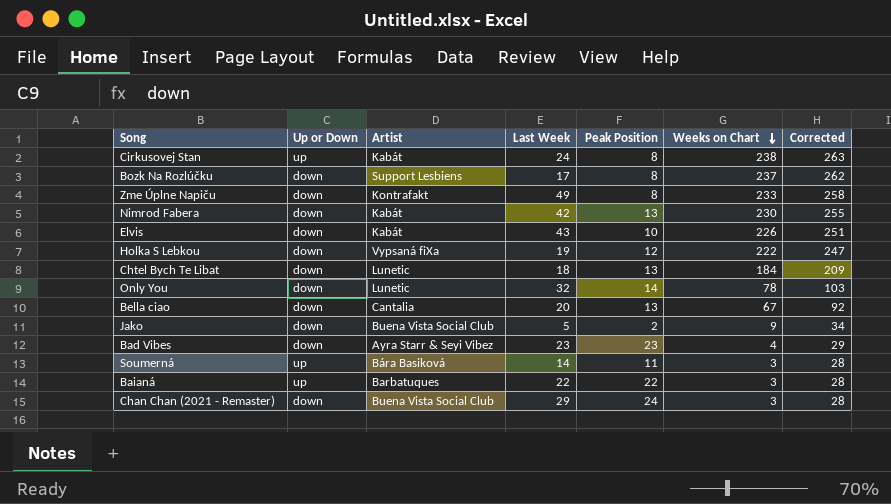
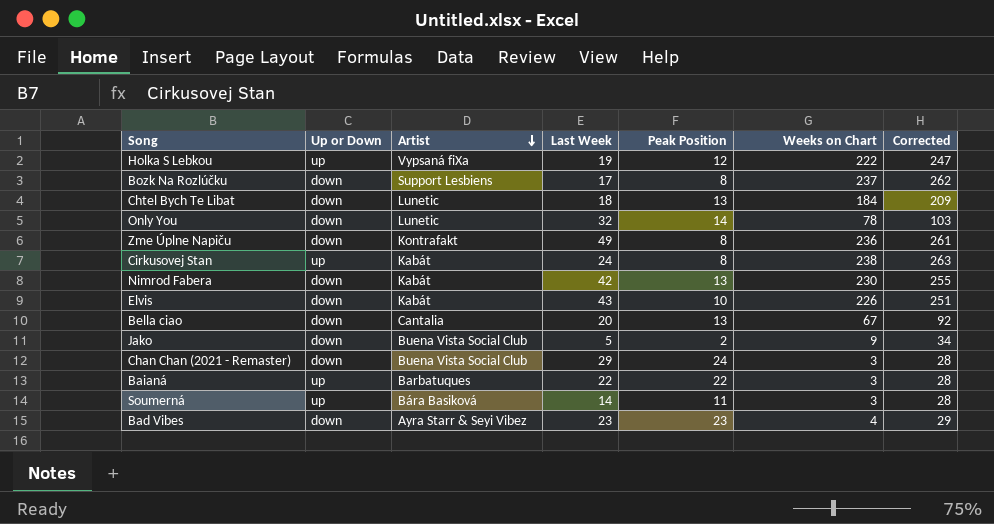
row order: Weeks on Chart descending -> Artist descending
Holka S Lebkou | Up or Down: down -> up
Zme Úplne Napiču | Weeks on Chart: 233 -> 236
Zme Úplne Napiču | Corrected: 258 -> 261

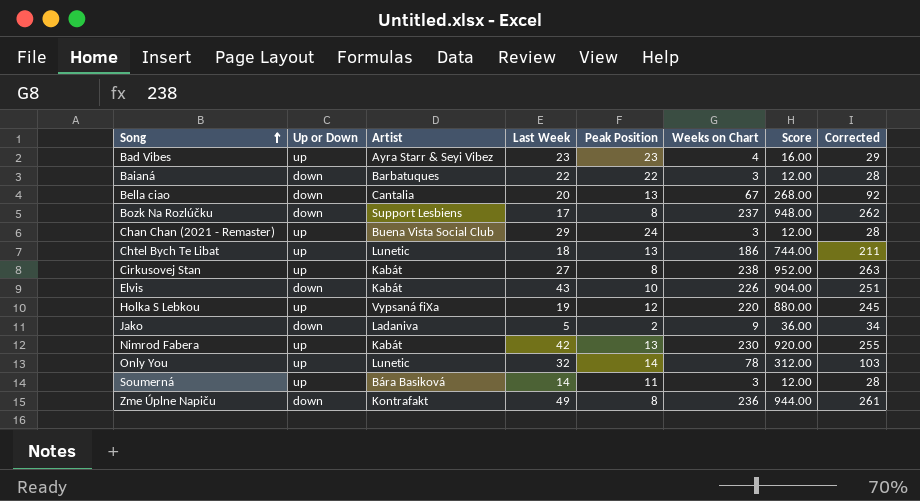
row order: Artist descending -> Song ascending
column Score | formula: none -> [Weeks on Chart] * 4
Bad Vibes | Up or Down: down -> up
Baianá | Up or Down: up -> down
Chan Chan (2021 - Remaster) | Up or Down: down -> up
Chtel Bych Te Libat | Up or Down: down -> up
Chtel Bych Te Libat | Weeks on Chart: 184 -> 186
Chtel Bych Te Libat | Corrected: 209 -> 211
Cirkusovej Stan | Last Week: 24 -> 27
Holka S Lebkou | Weeks on Chart: 222 -> 220
Holka S Lebkou | Corrected: 247 -> 245
Jako | Artist: Buena Vista Social Club -> Ladaniva
Nimrod Fabera | Up or Down: down -> up
Only You | Up or Down: down -> up

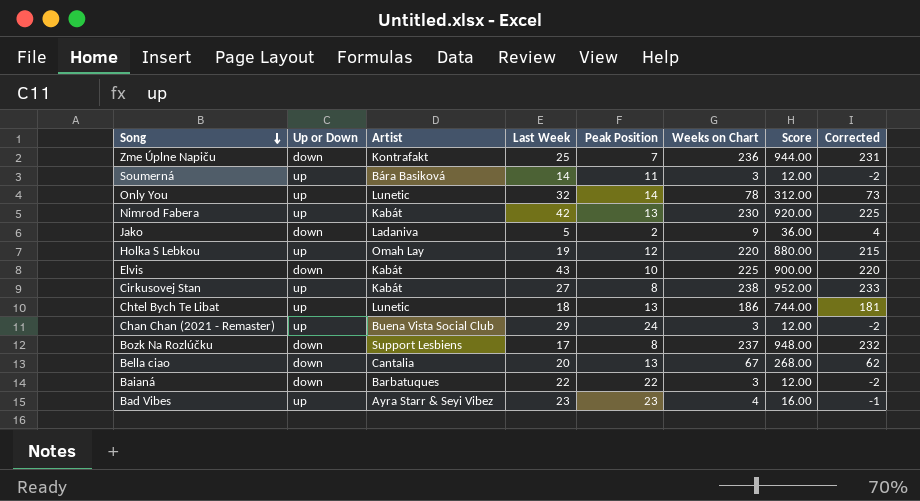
row order: Song ascending -> Song descending
column Corrected | formula: [Weeks on Chart] + 25 -> [Weeks on Chart] - 5
Zme Úplne Napiču | Last Week: 49 -> 25
Zme Úplne Napiču | Peak Position: 8 -> 7
Holka S Lebkou | Artist: Vypsaná fiXa -> Omah Lay
Elvis | Weeks on Chart: 226 -> 225
Elvis | Score: 904.00 -> 900.00

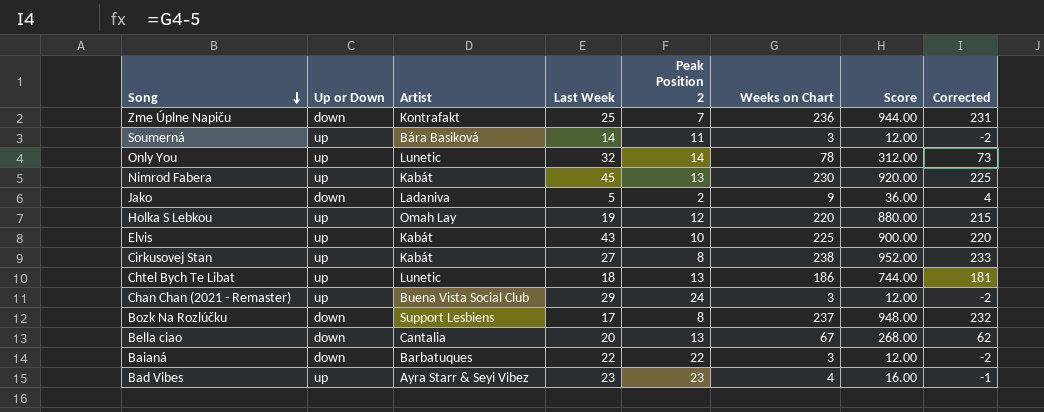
column name: Peak Position -> Peak Position 2
Nimrod Fabera | Last Week: 42 -> 45
Elvis | Up or Down: down -> up

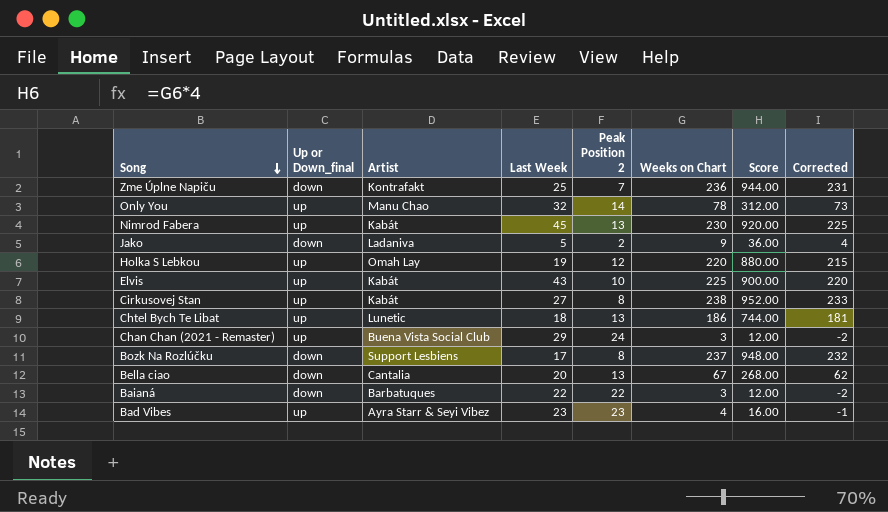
column name: Up or Down -> Up or Down_final
row Soumerná: up | Bára Basiková | 14 | 11 | 3 | 12.00 | -2 -> none
Only You | Artist: Lunetic -> Manu Chao

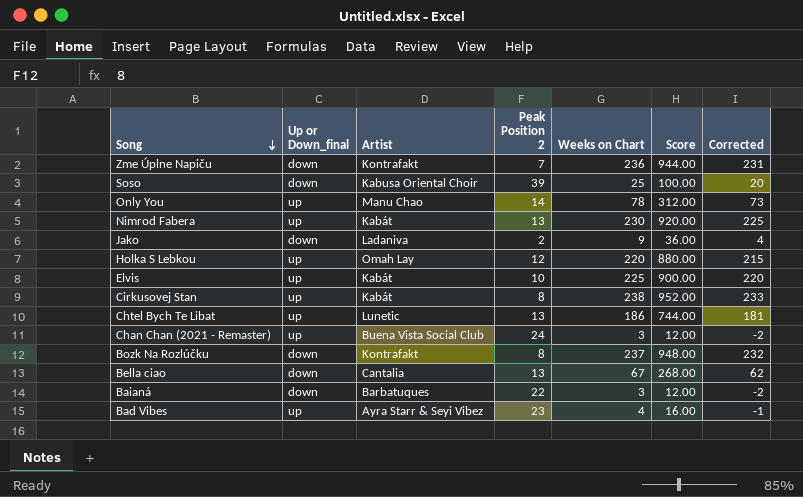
column Last Week | position: 4 -> none
row Soso: none -> down | Kabusa Oriental Choir | 39 | 25 | 100.00 | 20
Bozk Na Rozlúčku | Artist: Support Lesbiens -> Kontrafakt

